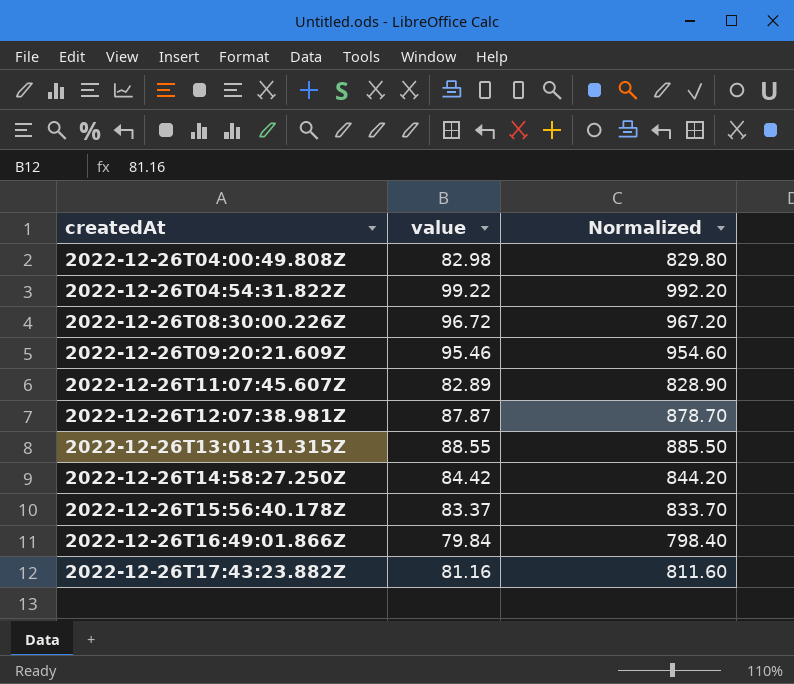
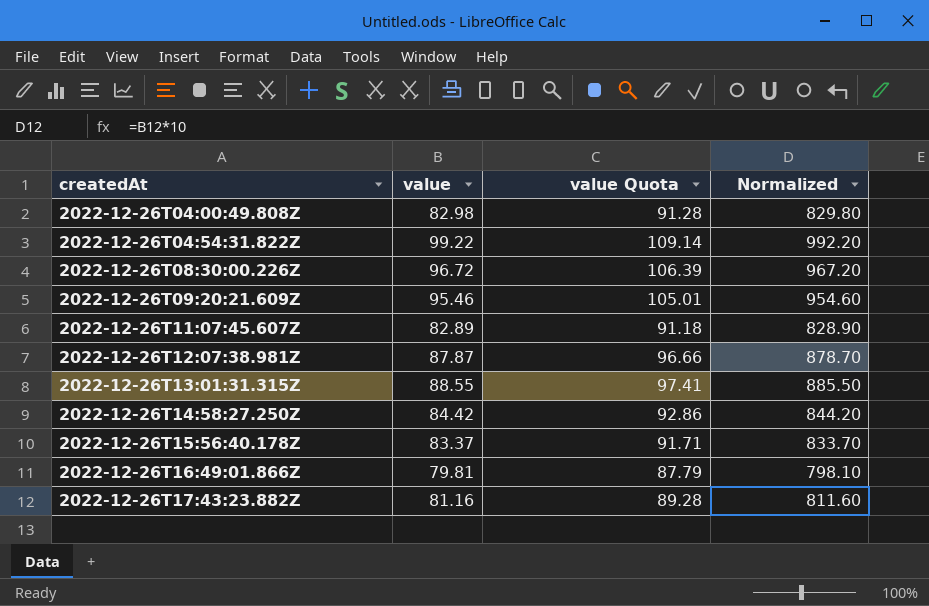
column value Quota | formula: none -> [value] * 1.1
2022-12-26T16:49:01.866Z | value: 79.84 -> 79.81
2022-12-26T16:49:01.866Z | Normalized: 798.40 -> 798.10

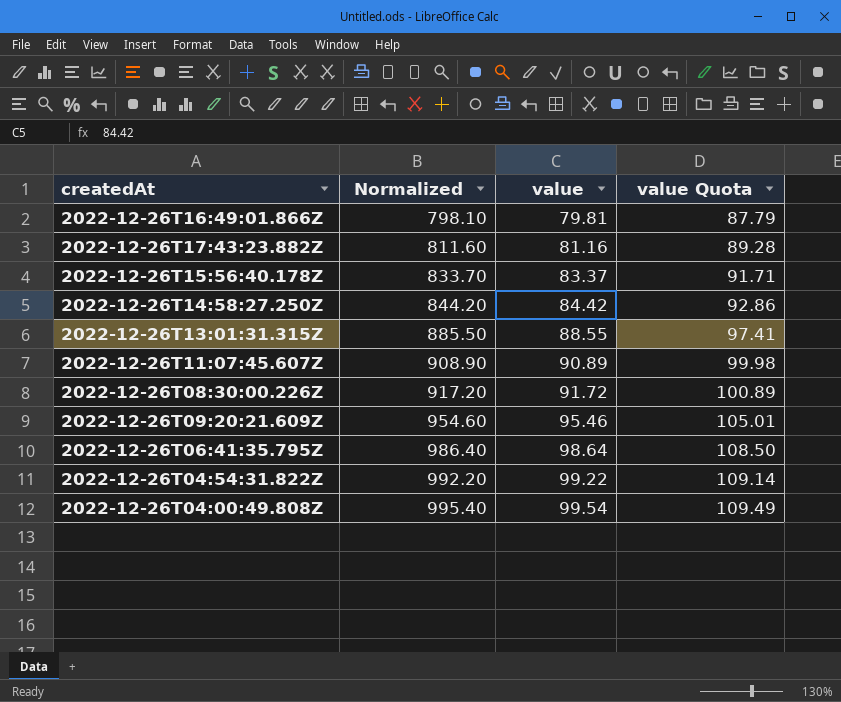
row order: createdAt ascending -> Normalized ascending
column Normalized | position: 4 -> 2
row 2022-12-26T12:07:38.981Z: 87.87 | 96.66 | 878.70 -> none
2022-12-26T11:07:45.607Z | Normalized: 828.90 -> 908.90
2022-12-26T11:07:45.607Z | value: 82.89 -> 90.89
2022-12-26T11:07:45.607Z | value Quota: 91.18 -> 99.98
2022-12-26T08:30:00.226Z | Normalized: 967.20 -> 917.20
2022-12-26T08:30:00.226Z | value: 96.72 -> 91.72
2022-12-26T08:30:00.226Z | value Quota: 106.39 -> 100.89
row 2022-12-26T06:41:35.795Z: none -> 986.40 | 98.64 | 108.50
2022-12-26T04:00:49.808Z | Normalized: 829.80 -> 995.40
2022-12-26T04:00:49.808Z | value: 82.98 -> 99.54
2022-12-26T04:00:49.808Z | value Quota: 91.28 -> 109.49

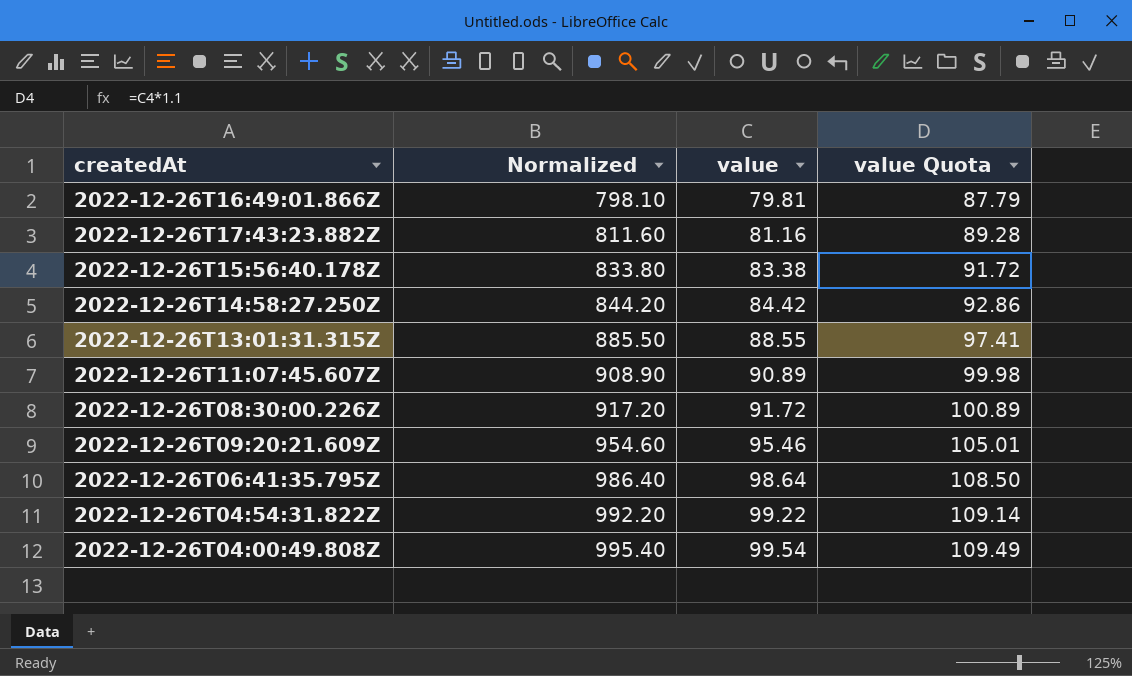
2022-12-26T15:56:40.178Z | Normalized: 833.70 -> 833.80
2022-12-26T15:56:40.178Z | value: 83.37 -> 83.38
2022-12-26T15:56:40.178Z | value Quota: 91.71 -> 91.72

